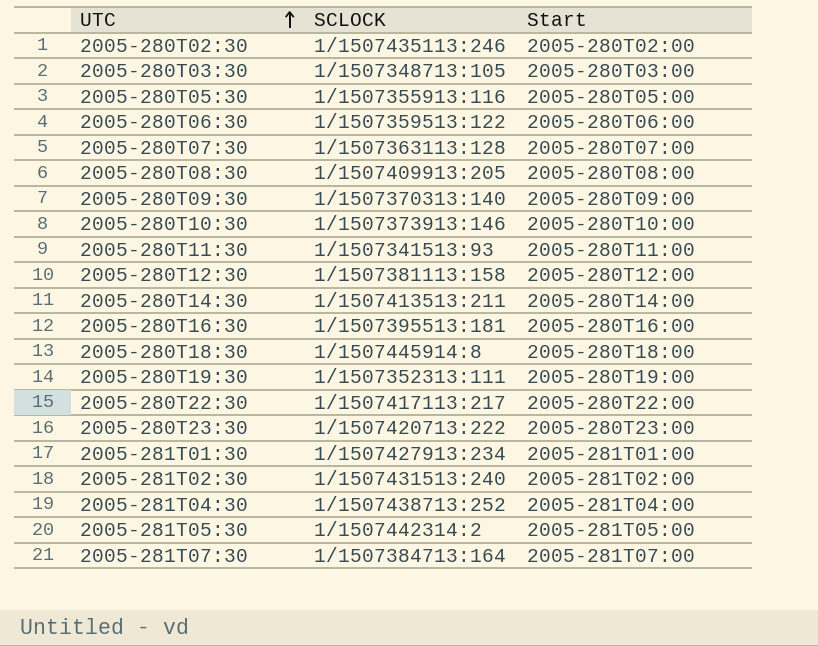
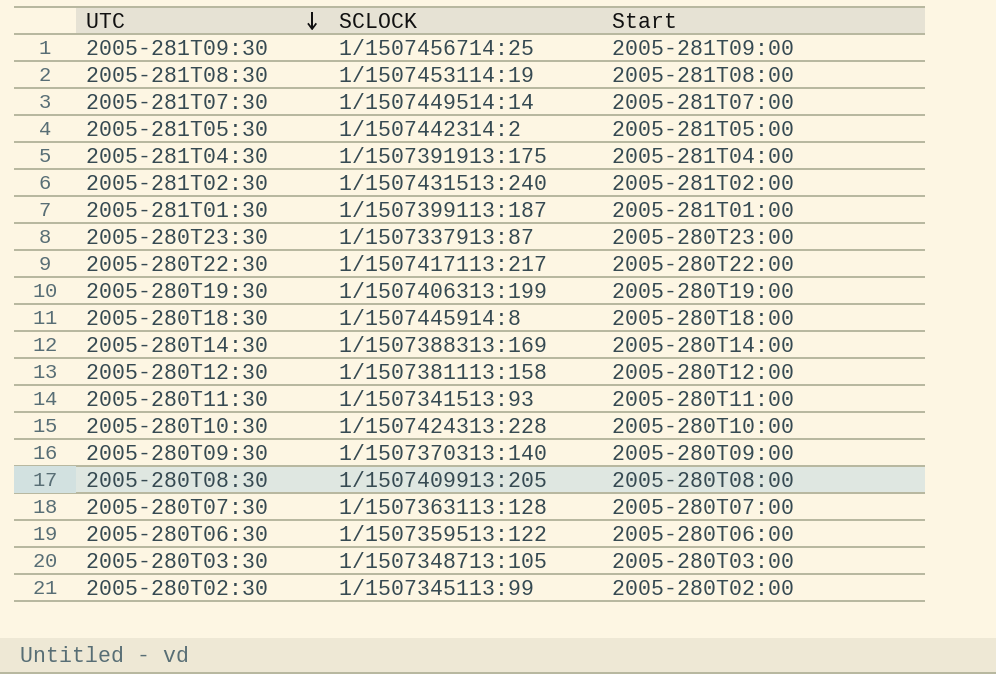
row order: UTC ascending -> UTC descending
row 2005-280T05:30: 1/1507355913:116 | 2005-280T05:00 -> none
row 2005-280T16:30: 1/1507395513:181 | 2005-280T16:00 -> none
row 2005-281T09:30: none -> 1/1507456714:25 | 2005-281T09:00
row 2005-281T08:30: none -> 1/1507453114:19 | 2005-281T08:00
2005-281T07:30 | SCLOCK: 1/1507384713:164 -> 1/1507449514:14
2005-281T04:30 | SCLOCK: 1/1507438713:252 -> 1/1507391913:175
2005-281T01:30 | SCLOCK: 1/1507427913:234 -> 1/1507399113:187
2005-280T23:30 | SCLOCK: 1/1507420713:222 -> 1/1507337913:87
2005-280T19:30 | SCLOCK: 1/1507352313:111 -> 1/1507406313:199
2005-280T14:30 | SCLOCK: 1/1507413513:211 -> 1/1507388313:169
2005-280T10:30 | SCLOCK: 1/1507373913:146 -> 1/1507424313:228
2005-280T02:30 | SCLOCK: 1/1507435113:246 -> 1/1507345113:99

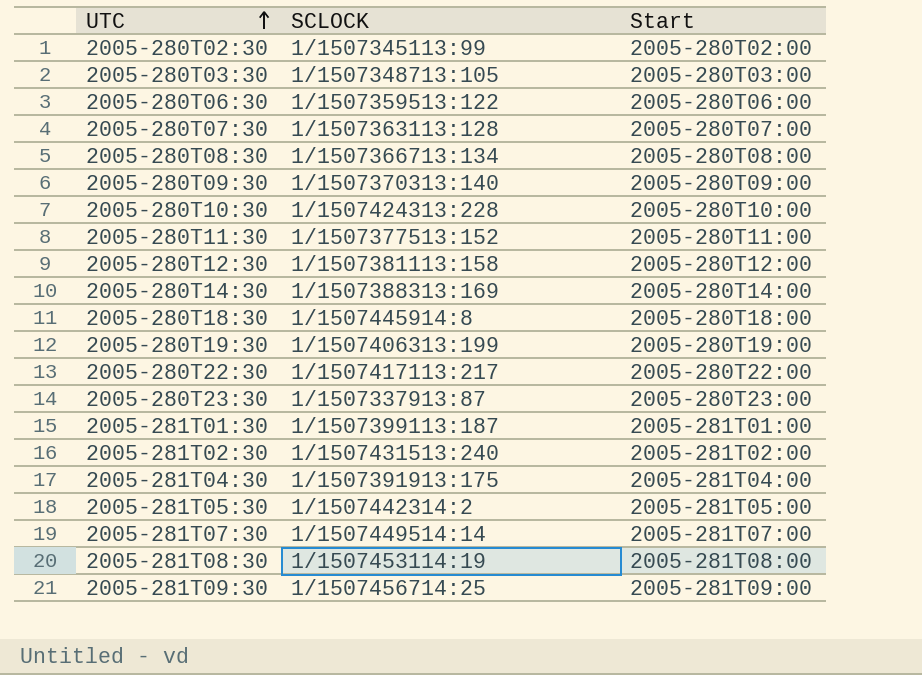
row order: UTC descending -> UTC ascending
2005-280T08:30 | SCLOCK: 1/1507409913:205 -> 1/1507366713:134
2005-280T11:30 | SCLOCK: 1/1507341513:93 -> 1/1507377513:152

